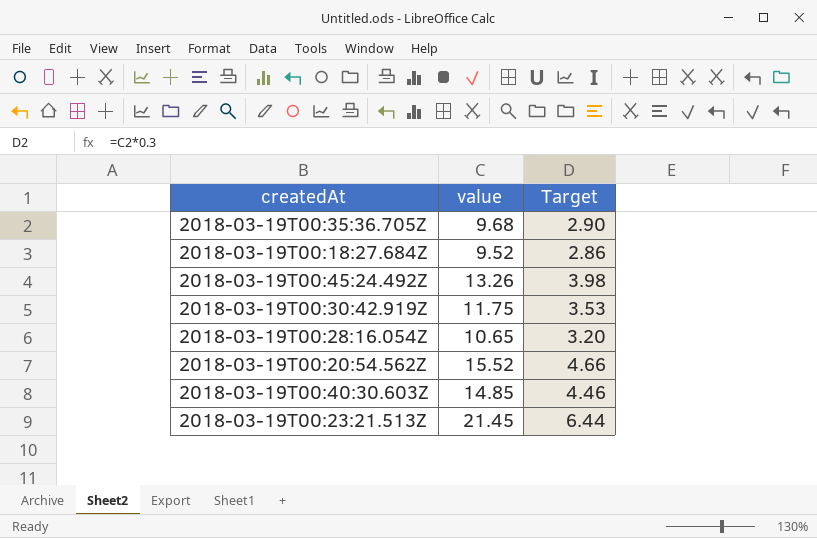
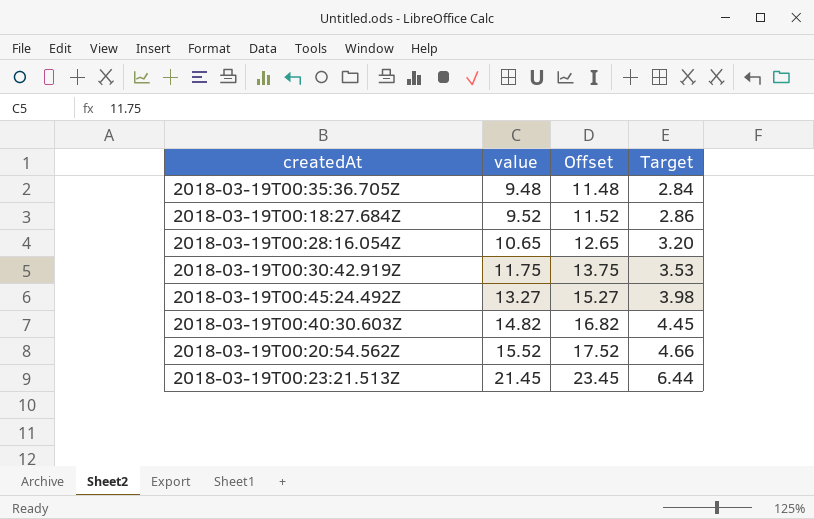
row order: none -> value ascending
column Offset | formula: none -> [value] + 2
2018-03-19T00:35:36.705Z | value: 9.68 -> 9.48
2018-03-19T00:35:36.705Z | Target: 2.90 -> 2.84
2018-03-19T00:45:24.492Z | value: 13.26 -> 13.27
2018-03-19T00:40:30.603Z | value: 14.85 -> 14.82
2018-03-19T00:40:30.603Z | Target: 4.46 -> 4.45

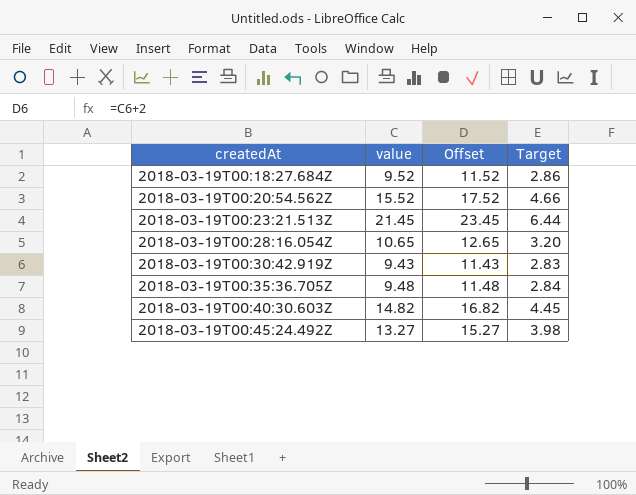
row order: value ascending -> createdAt ascending
2018-03-19T00:30:42.919Z | value: 11.75 -> 9.43
2018-03-19T00:30:42.919Z | Offset: 13.75 -> 11.43
2018-03-19T00:30:42.919Z | Target: 3.53 -> 2.83

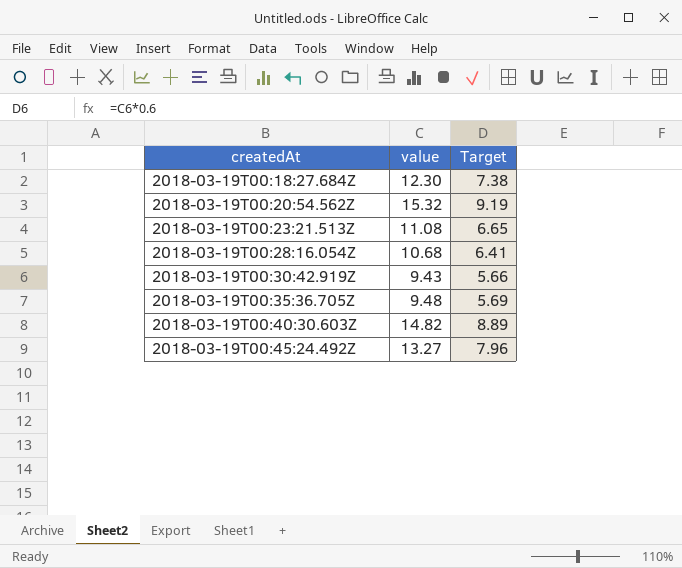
column Offset | formula: [value] + 2 -> none
column Target | formula: [value] * 0.3 -> [value] * 0.6
2018-03-19T00:18:27.684Z | value: 9.52 -> 12.30
2018-03-19T00:20:54.562Z | value: 15.52 -> 15.32
2018-03-19T00:23:21.513Z | value: 21.45 -> 11.08
2018-03-19T00:28:16.054Z | value: 10.65 -> 10.68

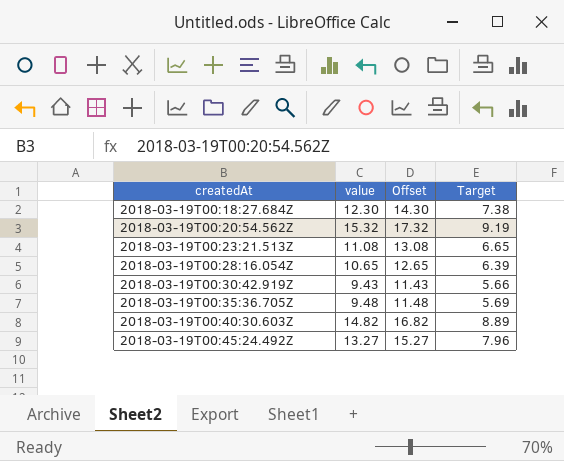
column Offset | formula: none -> [value] + 2
2018-03-19T00:28:16.054Z | value: 10.68 -> 10.65
2018-03-19T00:28:16.054Z | Target: 6.41 -> 6.39

